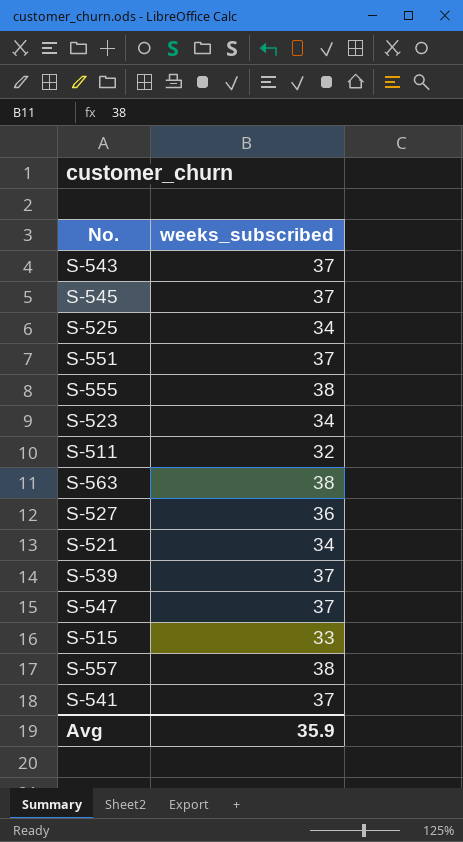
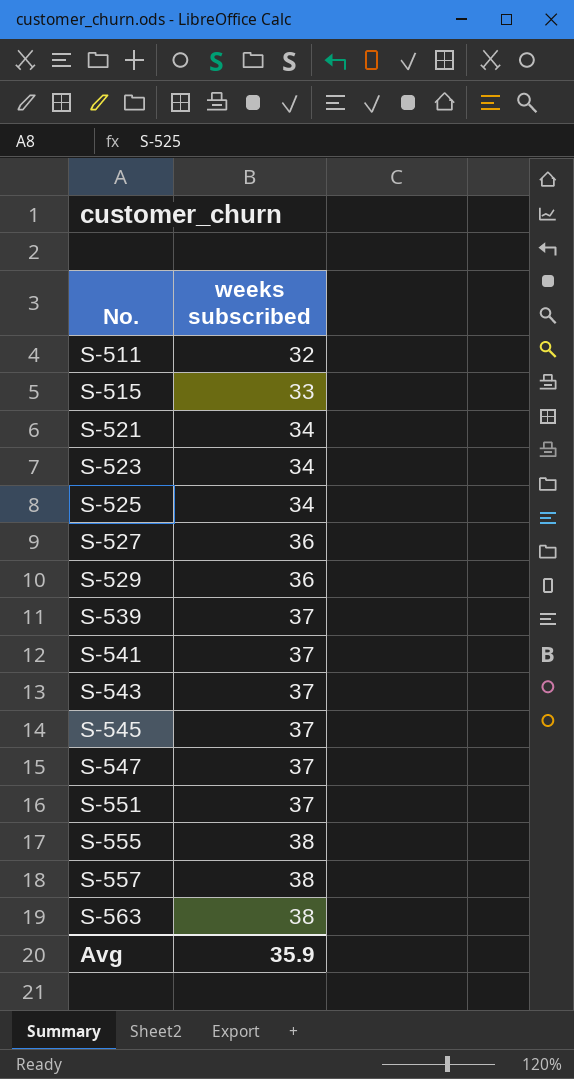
row order: none -> No. ascending
column name: weeks_subscribed -> weeks subscribed
row S-529: none -> 36

